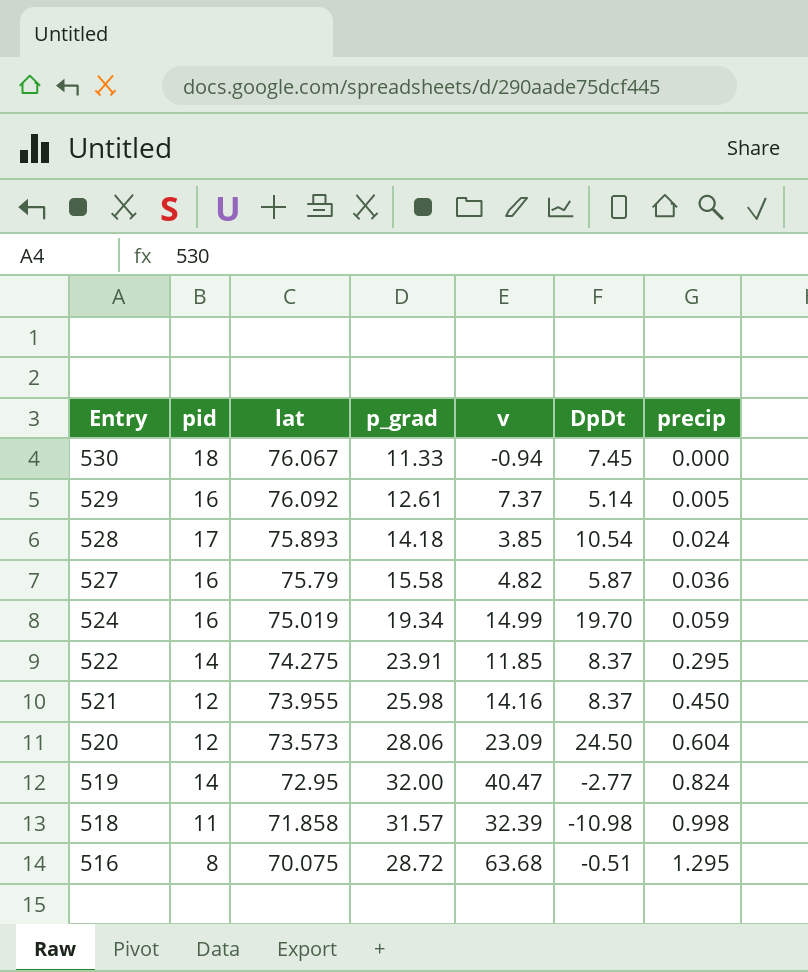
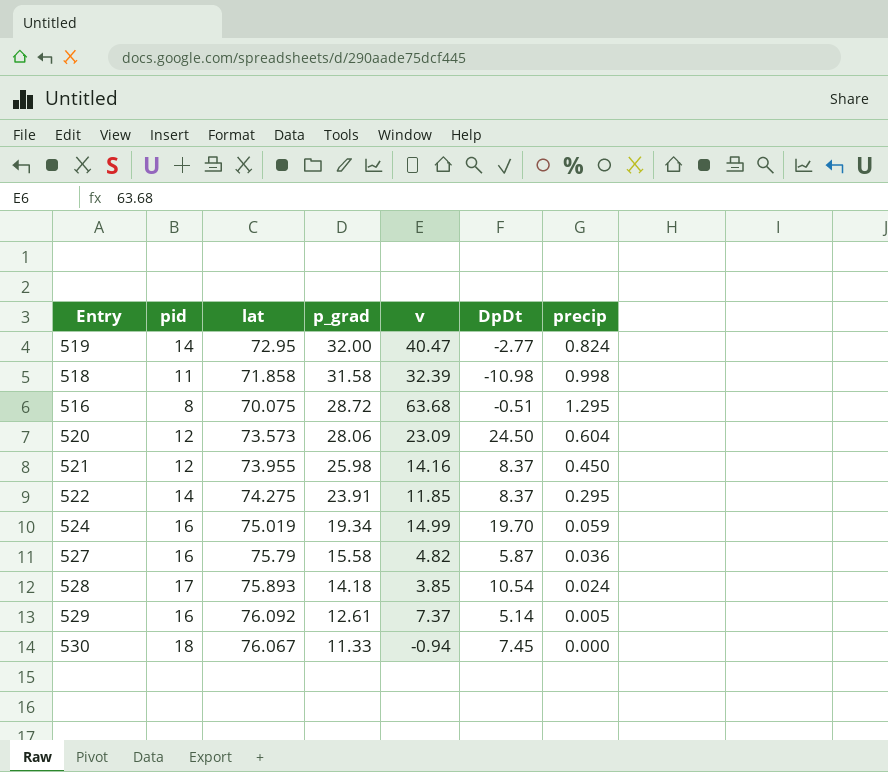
row order: Entry descending -> p_grad descending
518 | p_grad: 31.57 -> 31.58

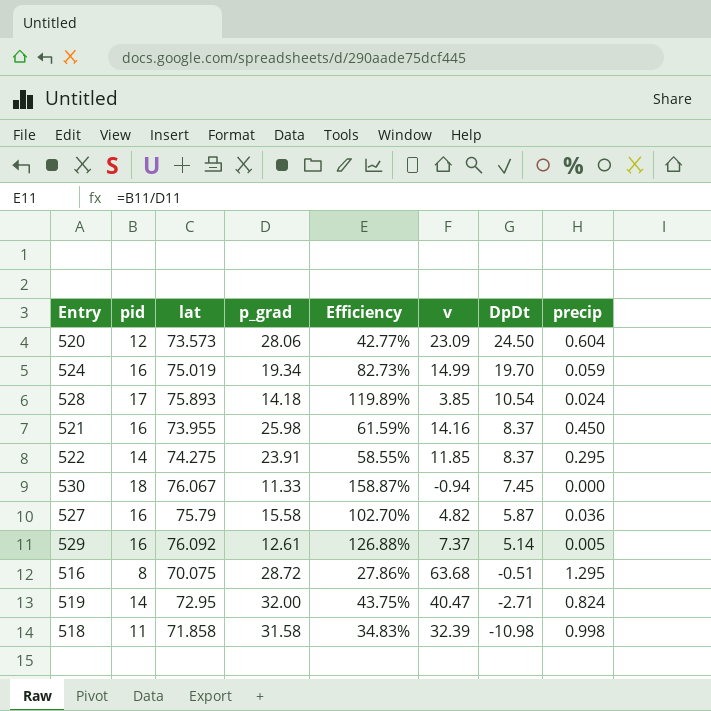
row order: p_grad descending -> DpDt descending
column Efficiency | formula: none -> [pid] / [p_grad]
521 | pid: 12 -> 16
519 | DpDt: -2.77 -> -2.71

